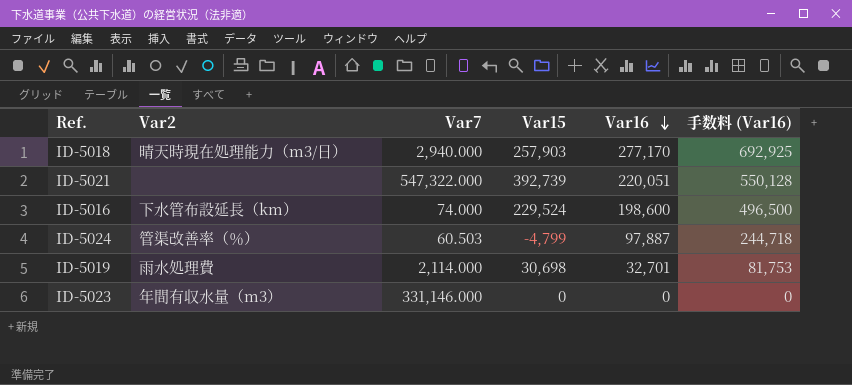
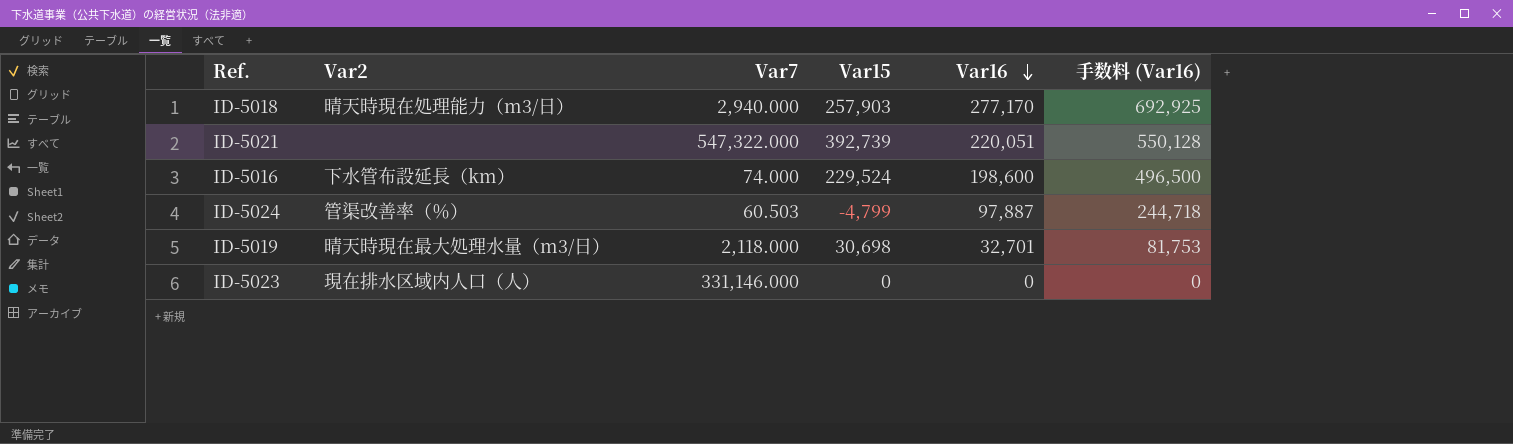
ID-5019 | Var2: 雨水処理費 -> 晴天時現在最大処理水量（m3/日）
ID-5019 | Var7: 2,114.000 -> 2,118.000
ID-5023 | Var2: 年間有収水量（m3） -> 現在排水区域内人口（人）

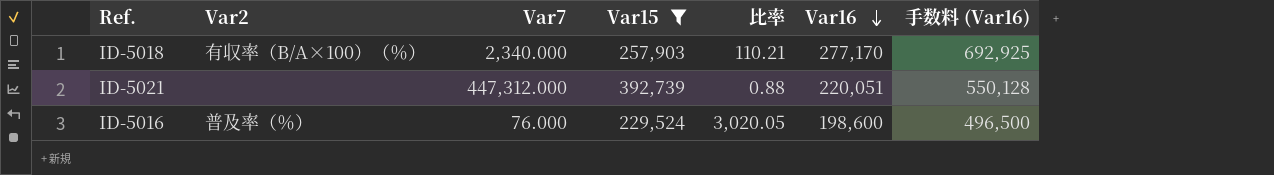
filter: none -> Var15 >= 229,524
column 比率 | formula: none -> [Var15] / [Var7]
ID-5018 | Var2: 晴天時現在処理能力（m3/日） -> 有収率（B/A×100）（％）
ID-5018 | Var7: 2,940.000 -> 2,340.000
ID-5021 | Var7: 547,322.000 -> 447,312.000
ID-5016 | Var2: 下水管布設延長（km） -> 普及率（％）
ID-5016 | Var7: 74.000 -> 76.000

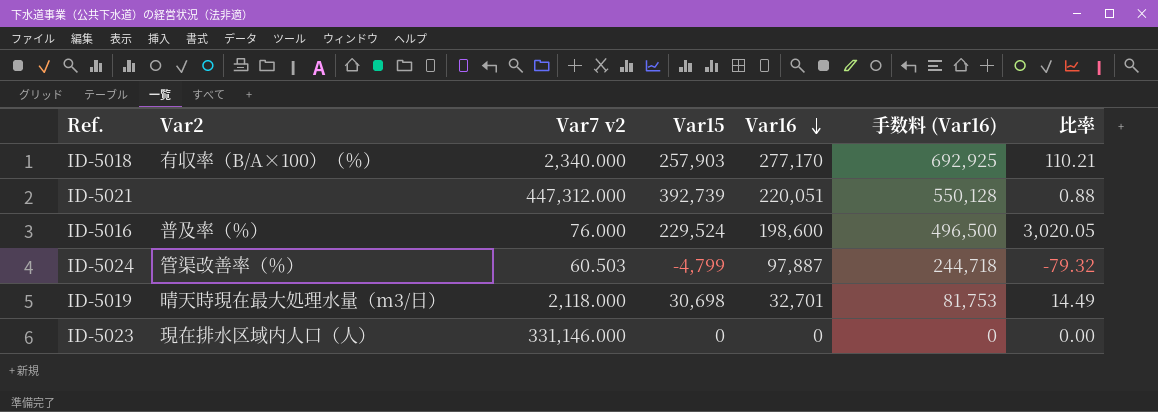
filter: Var15 >= 229,524 -> none
column name: Var7 -> Var7 v2
column 比率 | position: 5 -> 7

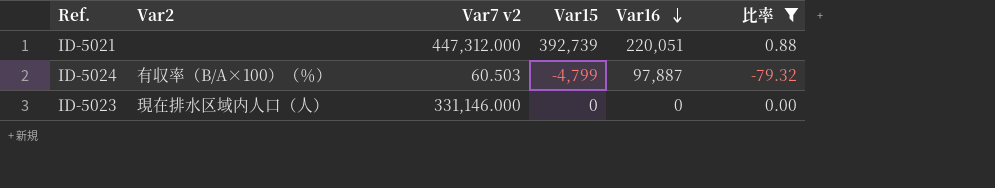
filter: none -> 比率 <= 0.88
column 手数料 (Var16) | formula: [Var16] * 2.5 -> none
ID-5024 | Var2: 管渠改善率（％） -> 有収率（B/A×100）（％）

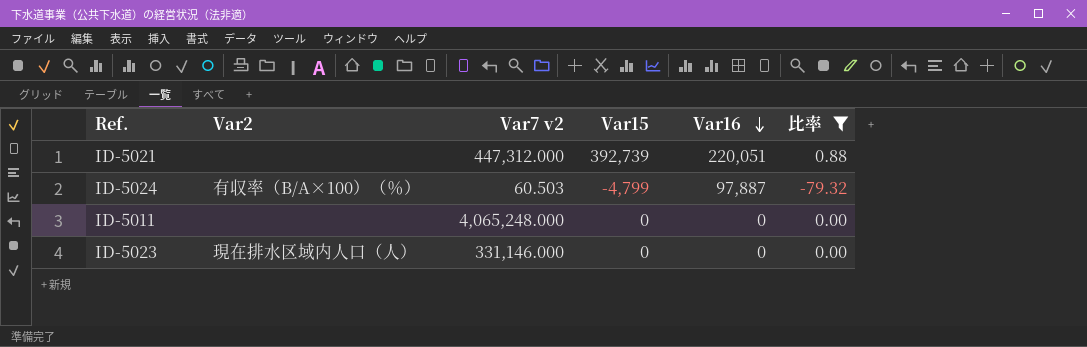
row ID-5011: none -> none | 4,065,248.000 | 0 | 0 | 0.00

